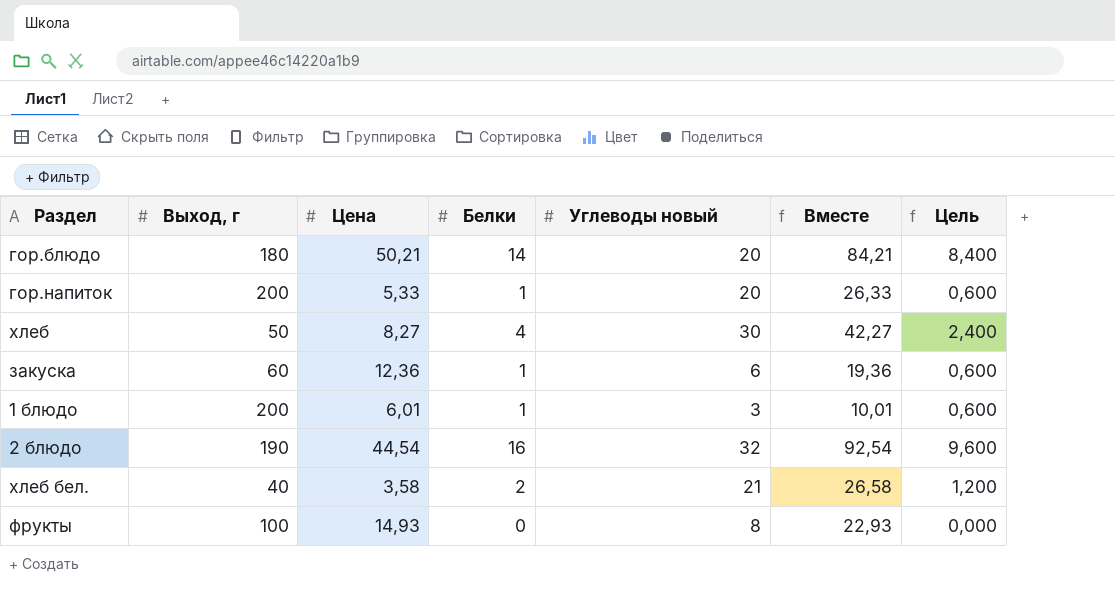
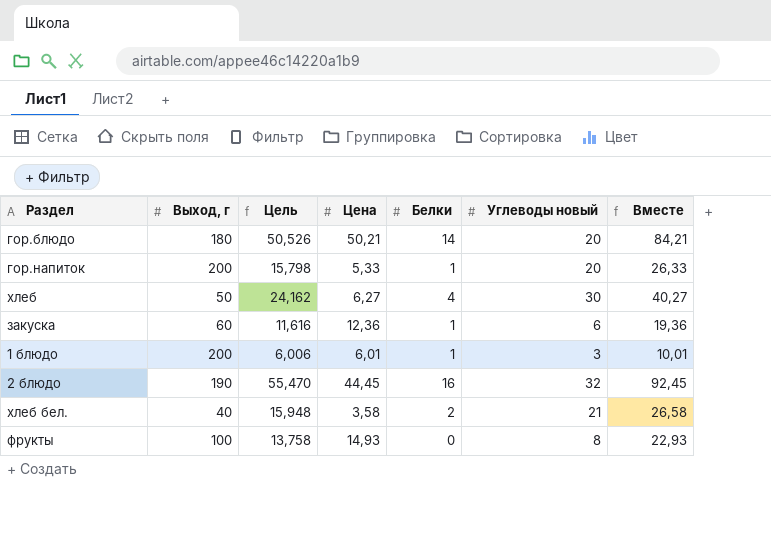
column Цель | formula: [Белки] * 0,6 -> [Вместе] * 0,6
column Цель | position: 7 -> 3
хлеб | Цена: 8,27 -> 6,27
хлеб | Вместе: 42,27 -> 40,27
2 блюдо | Цена: 44,54 -> 44,45
2 блюдо | Вместе: 92,54 -> 92,45

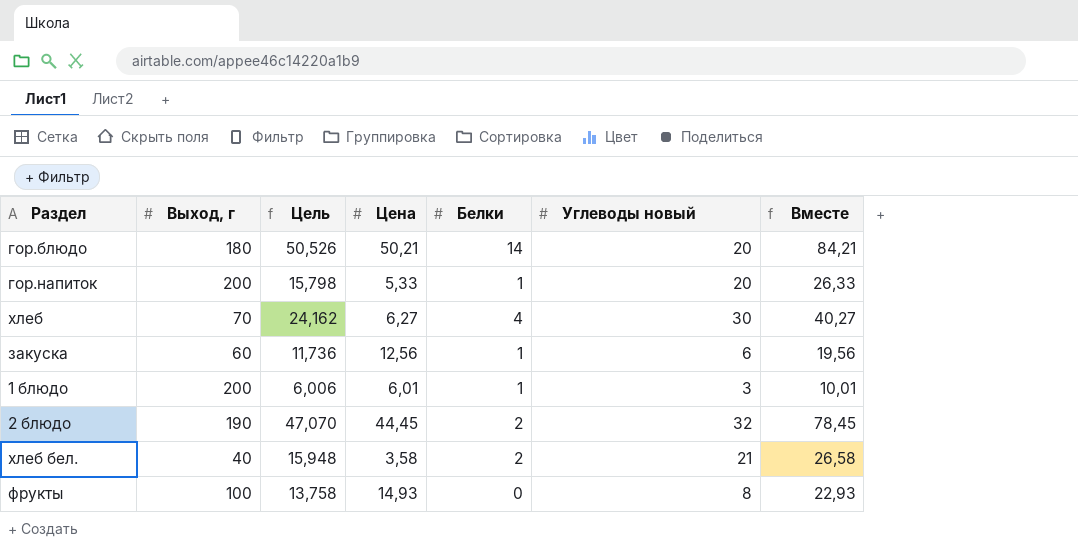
хлеб | Выход, г: 50 -> 70
закуска | Цель: 11,616 -> 11,736
закуска | Цена: 12,36 -> 12,56
закуска | Вместе: 19,36 -> 19,56
2 блюдо | Цель: 55,470 -> 47,070
2 блюдо | Белки: 16 -> 2
2 блюдо | Вместе: 92,45 -> 78,45

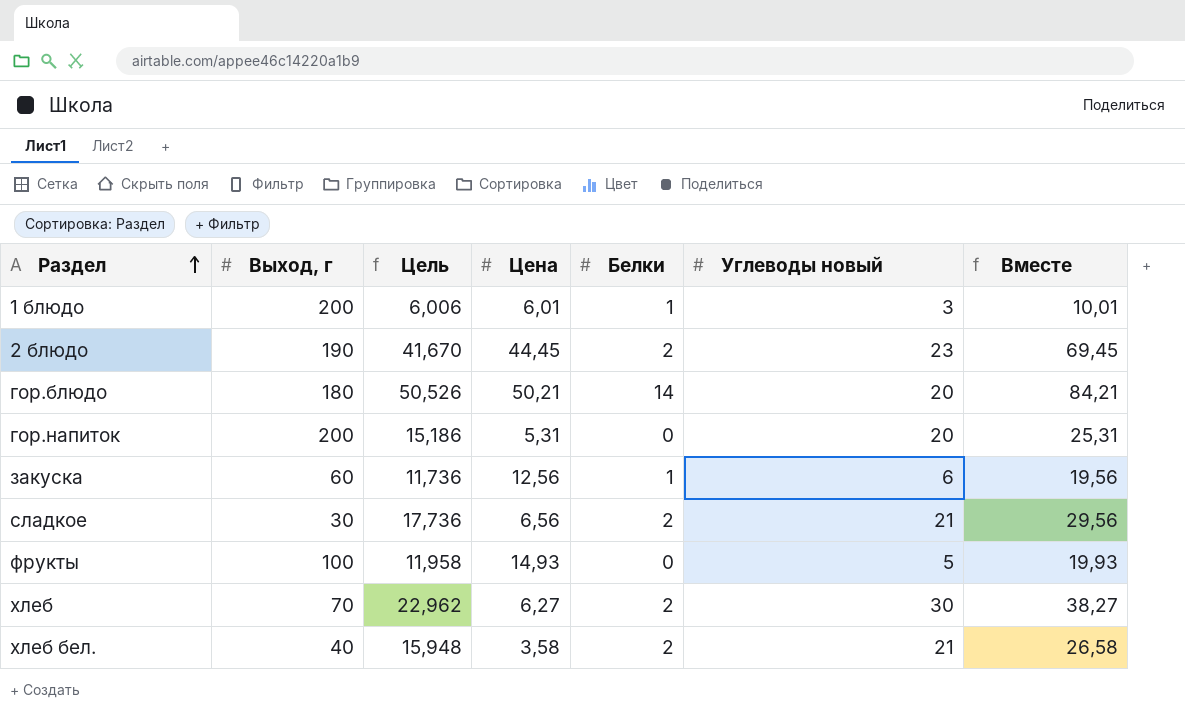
row order: none -> Раздел ascending
2 блюдо | Цель: 47,070 -> 41,670
2 блюдо | Углеводы новый: 32 -> 23
2 блюдо | Вместе: 78,45 -> 69,45
гор.напиток | Цель: 15,798 -> 15,186
гор.напиток | Цена: 5,33 -> 5,31
гор.напиток | Белки: 1 -> 0
гор.напиток | Вместе: 26,33 -> 25,31
row сладкое: none -> 30 | 17,736 | 6,56 | 2 | 21 | 29,56
фрукты | Цель: 13,758 -> 11,958
фрукты | Углеводы новый: 8 -> 5
фрукты | Вместе: 22,93 -> 19,93
хлеб | Цель: 24,162 -> 22,962
хлеб | Белки: 4 -> 2
хлеб | Вместе: 40,27 -> 38,27

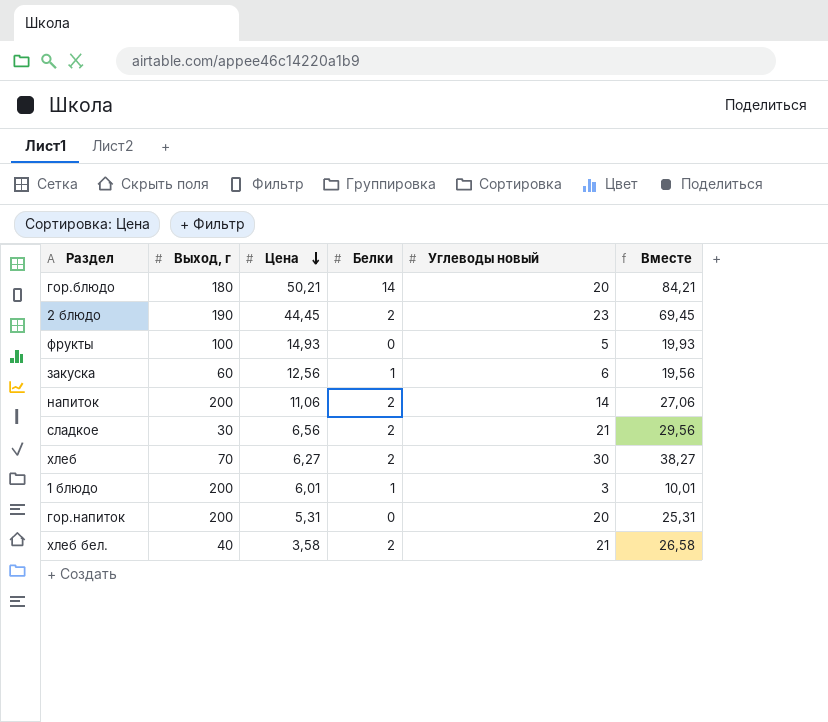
row order: Раздел ascending -> Цена descending
column Цель | formula: [Вместе] * 0,6 -> none
row напиток: none -> 200 | 11,06 | 2 | 14 | 27,06

